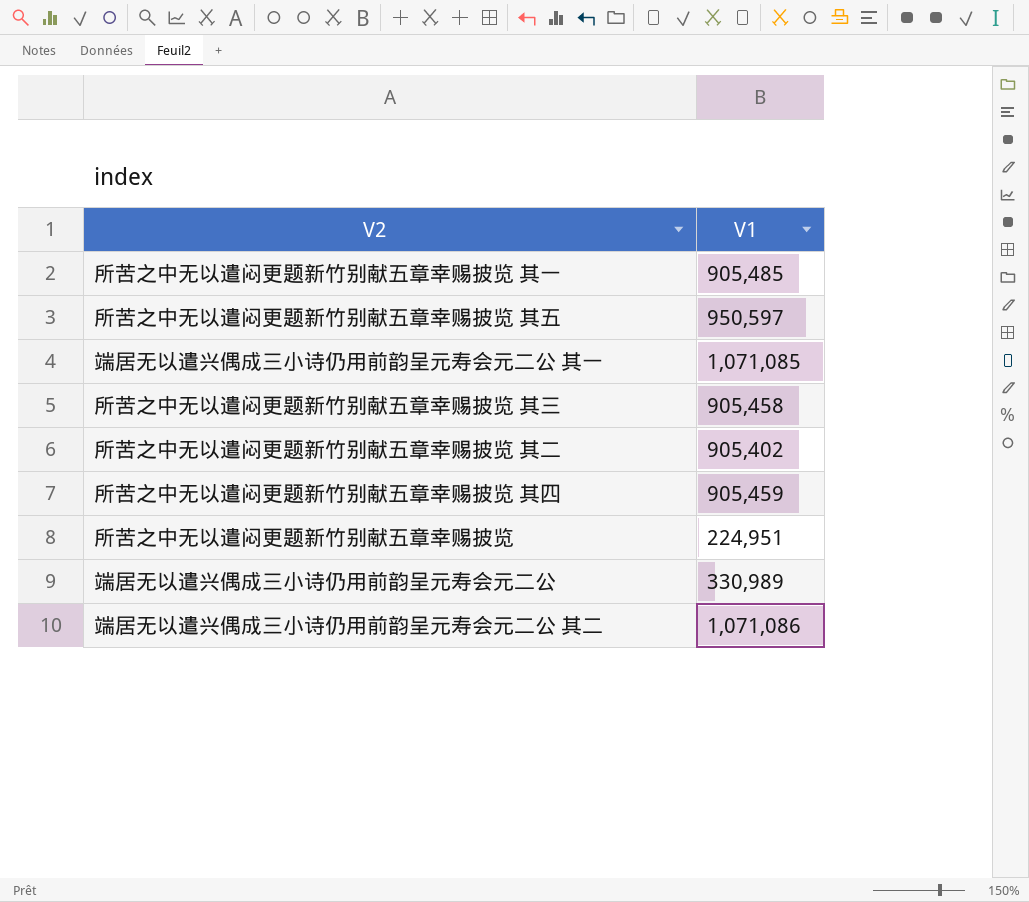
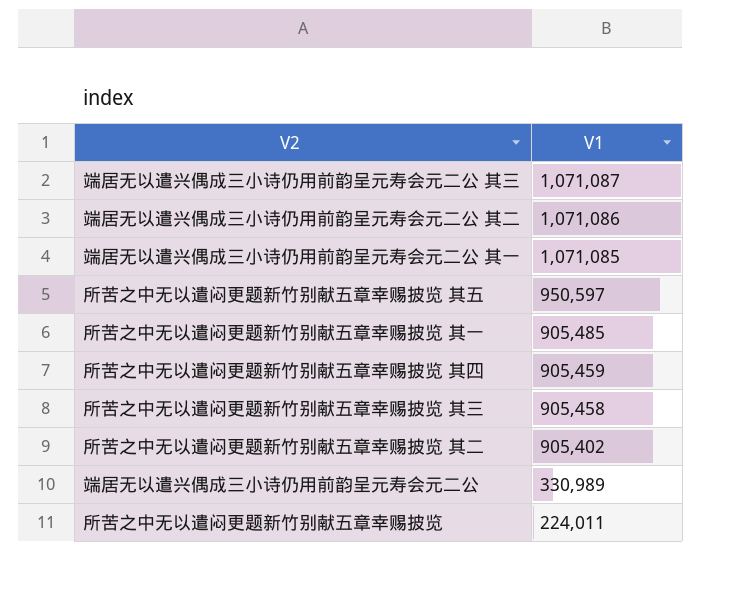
row order: none -> V1 descending
row 端居无以遣兴偶成三小诗仍用前韵呈元寿会元二公 其三: none -> 1,071,087
所苦之中无以遣闷更题新竹别献五章幸赐披览 | V1: 224,951 -> 224,011

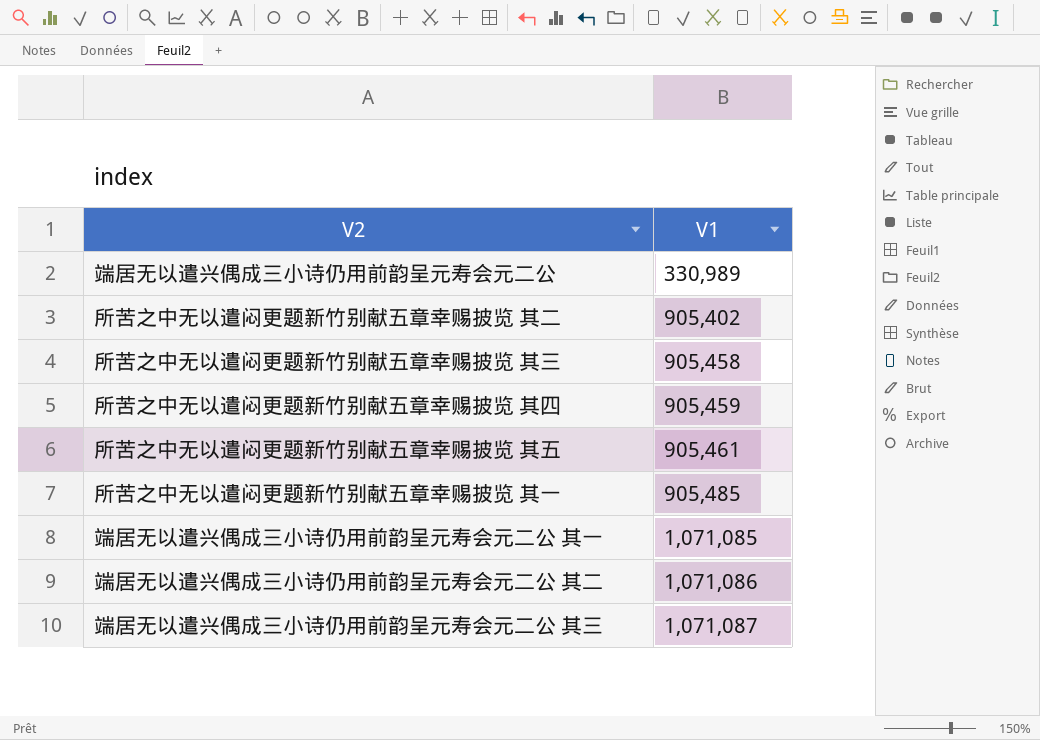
row order: V1 descending -> V1 ascending
row 所苦之中无以遣闷更题新竹别献五章幸赐披览: 224,011 -> none
所苦之中无以遣闷更题新竹别献五章幸赐披览 其五 | V1: 950,597 -> 905,461

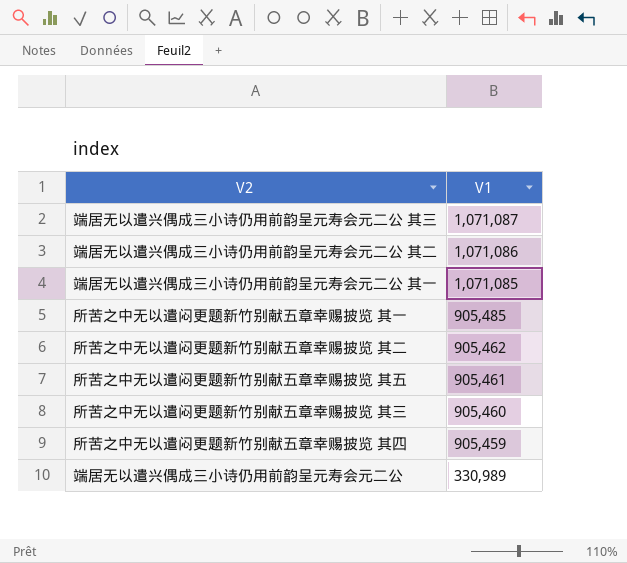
row order: V1 ascending -> V1 descending
所苦之中无以遣闷更题新竹别献五章幸赐披览 其二 | V1: 905,402 -> 905,462
所苦之中无以遣闷更题新竹别献五章幸赐披览 其三 | V1: 905,458 -> 905,460

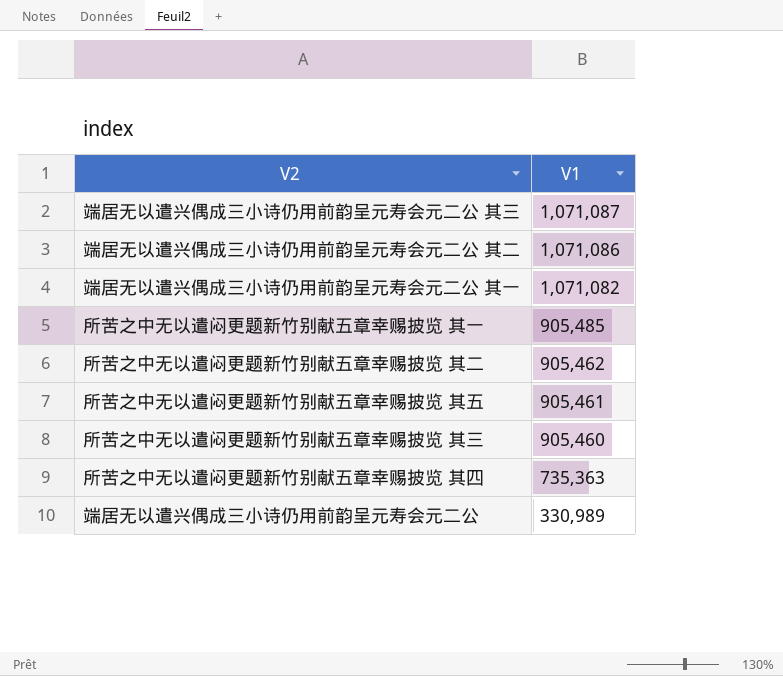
端居无以遣兴偶成三小诗仍用前韵呈元寿会元二公 其一 | V1: 1,071,085 -> 1,071,082
所苦之中无以遣闷更题新竹别献五章幸赐披览 其四 | V1: 905,459 -> 735,363

